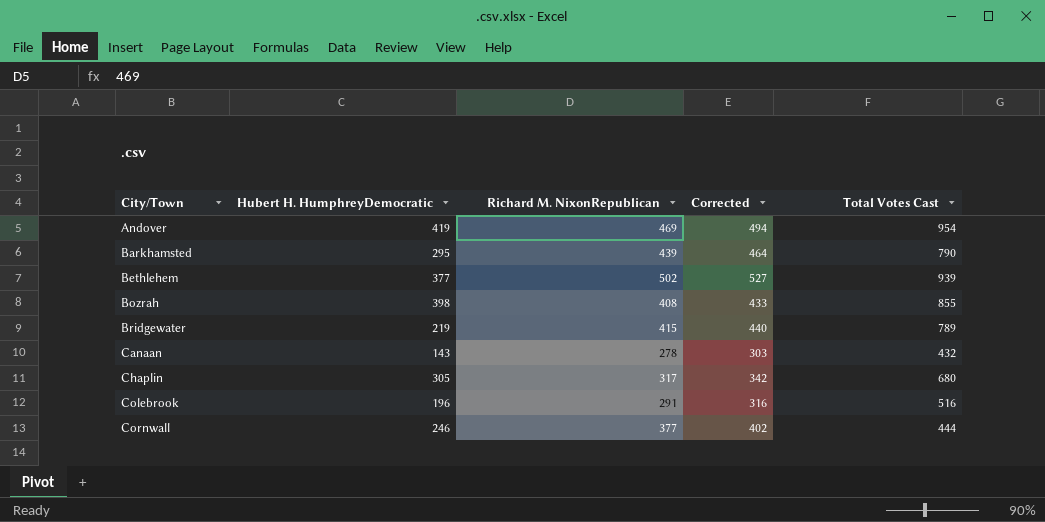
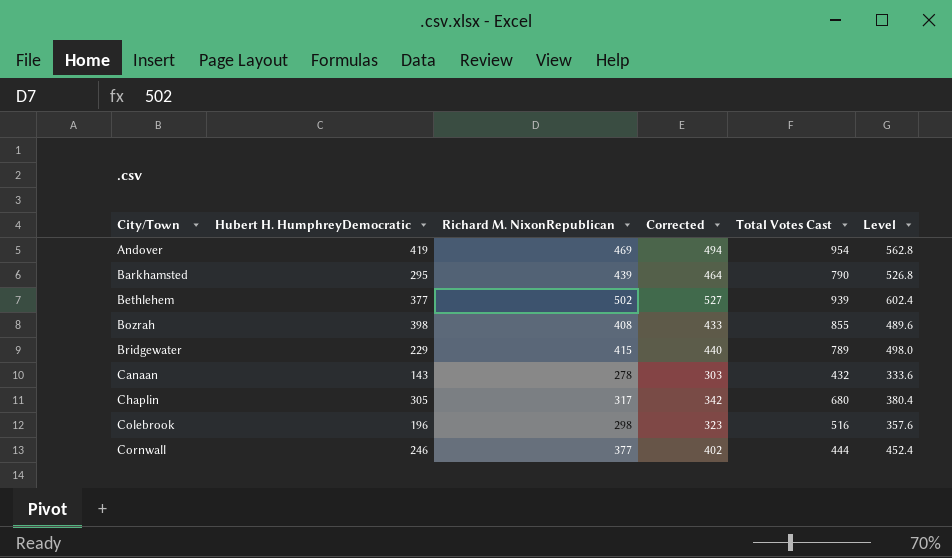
column Level | formula: none -> [Richard M. NixonRepublican] * 1.2
Bridgewater | Hubert H. HumphreyDemocratic: 219 -> 229
Colebrook | Richard M. NixonRepublican: 291 -> 298
Colebrook | Corrected: 316 -> 323

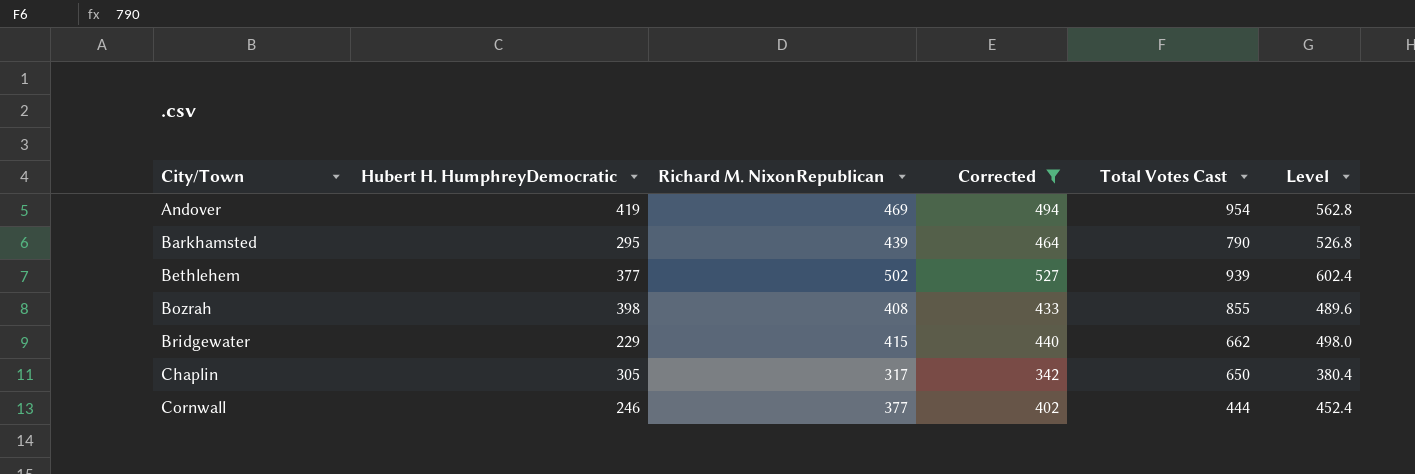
filter: none -> Corrected >= 342
Bridgewater | Total Votes Cast: 789 -> 662
Chaplin | Total Votes Cast: 680 -> 650

